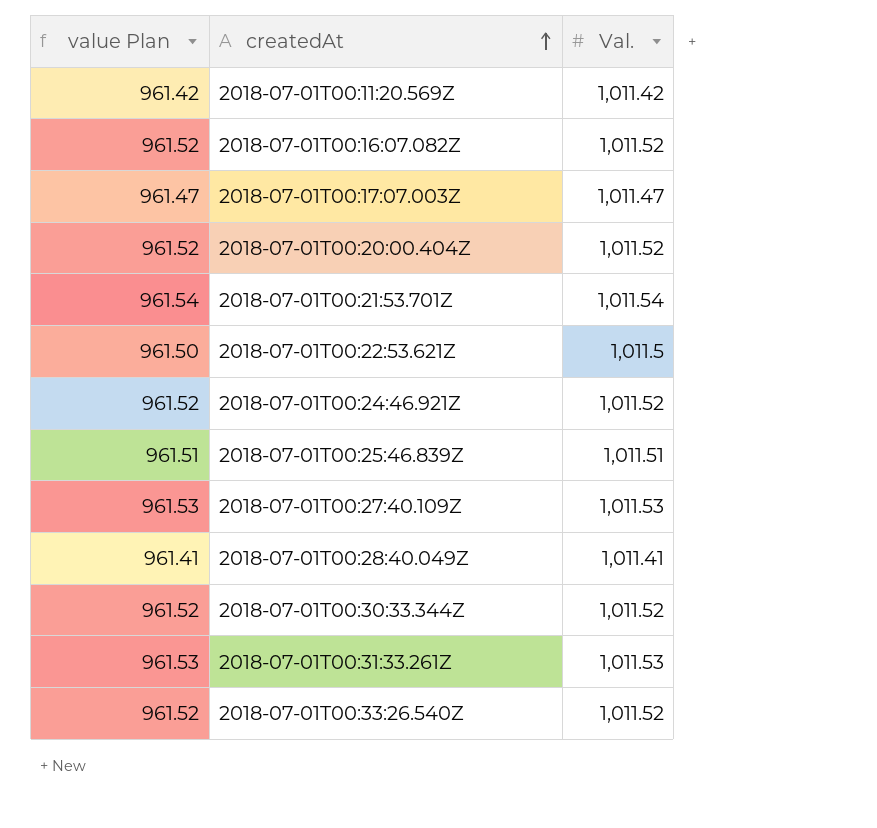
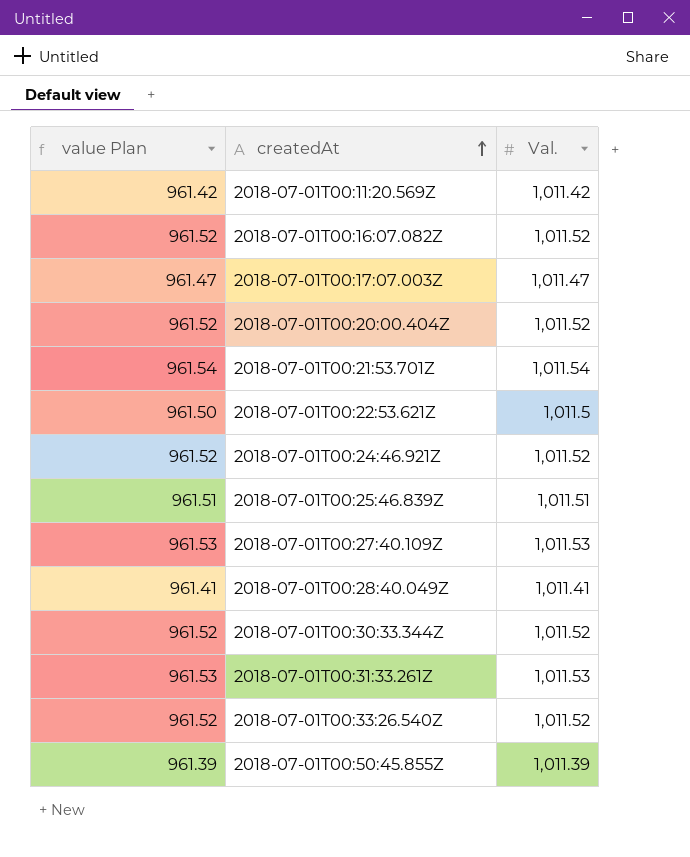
row 2018-07-01T00:50:45.855Z: none -> 961.39 | 1,011.39

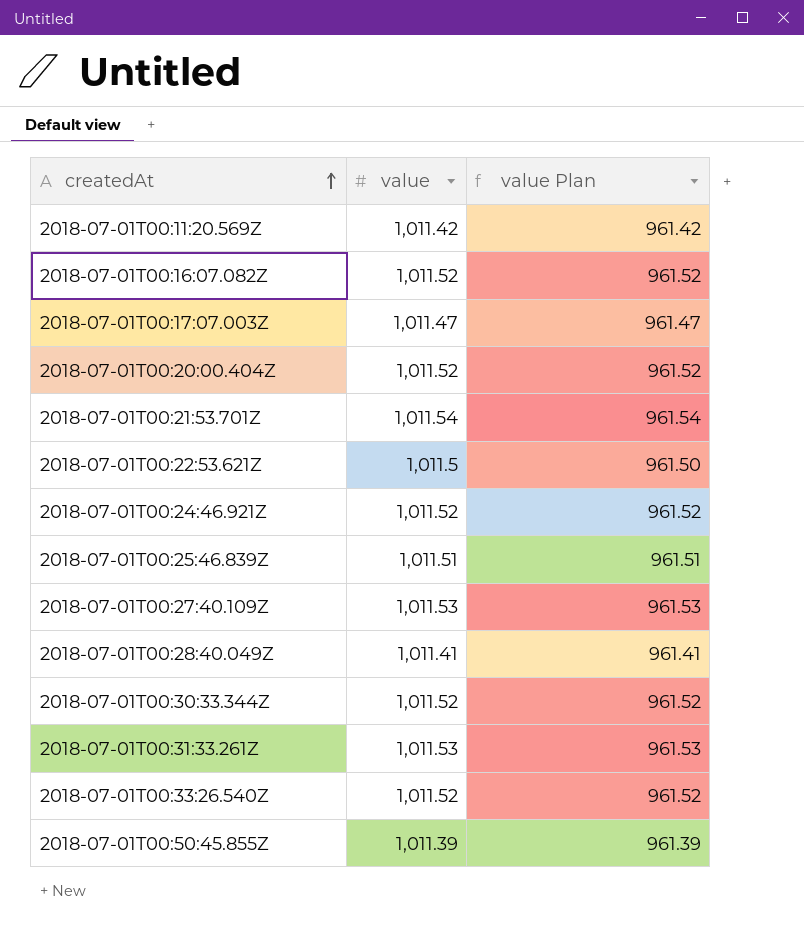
column name: Val. -> value
column value Plan | position: 1 -> 3

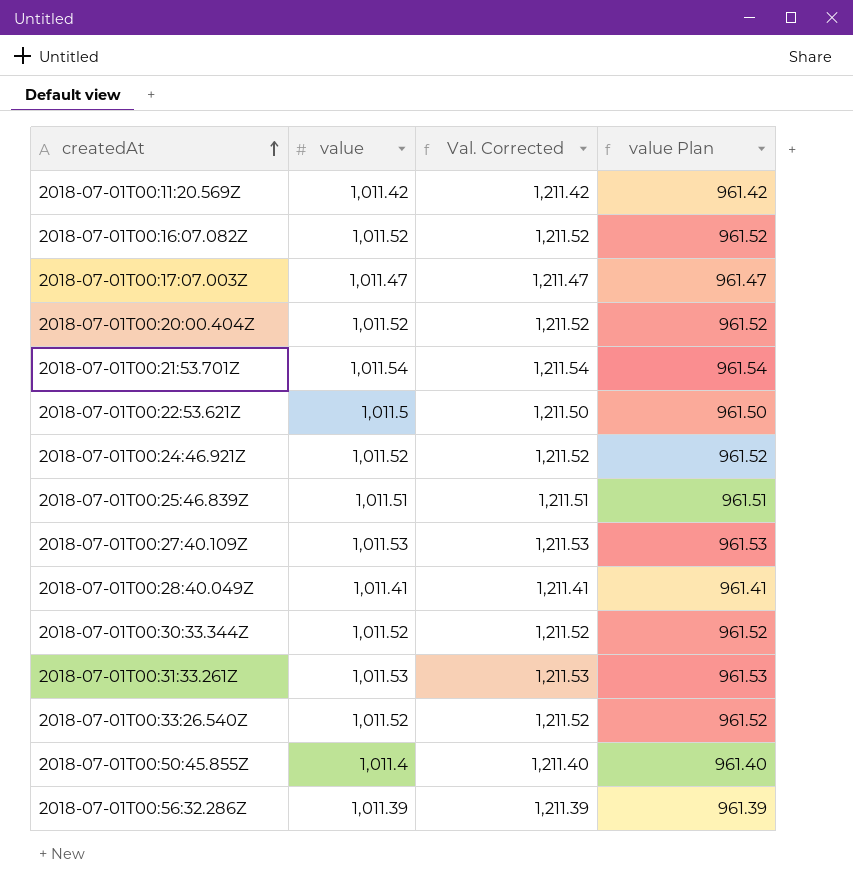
column Val. Corrected | formula: none -> [value] + 200
2018-07-01T00:50:45.855Z | value: 1,011.39 -> 1,011.4
2018-07-01T00:50:45.855Z | value Plan: 961.39 -> 961.40
row 2018-07-01T00:56:32.286Z: none -> 1,011.39 | 1,211.39 | 961.39

